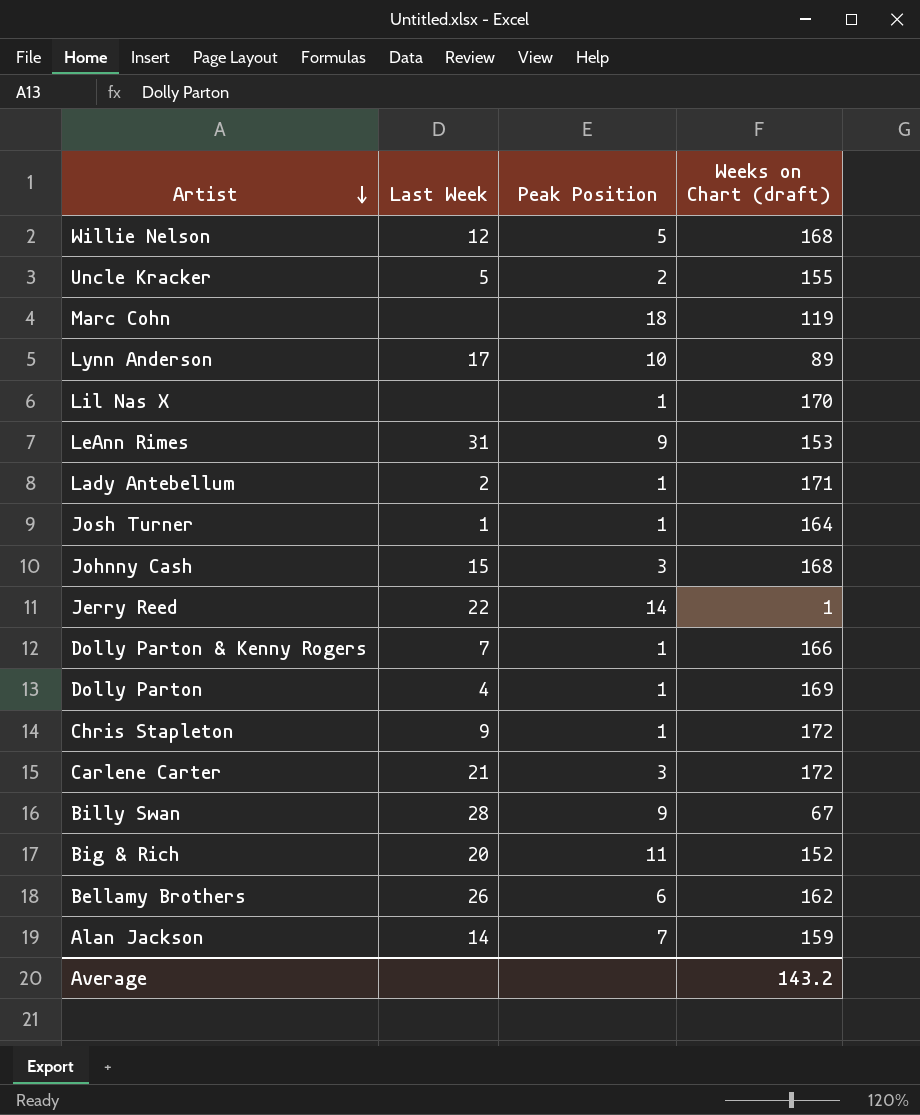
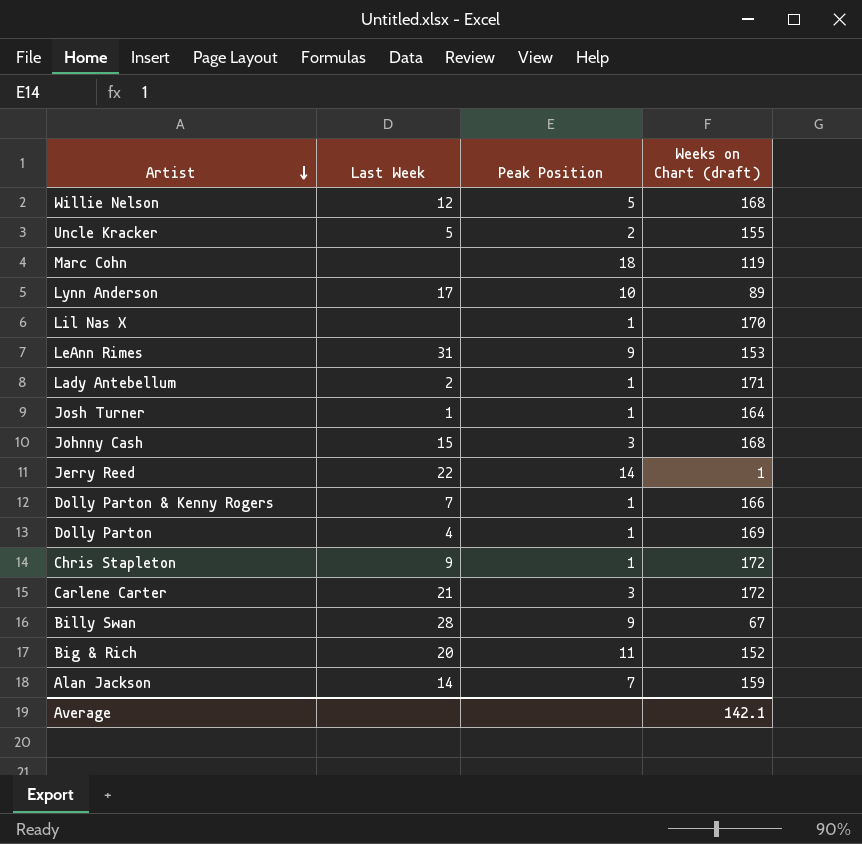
row Bellamy Brothers: 26 | 6 | 162 -> none
Average | Weeks on Chart (draft): 143.2 -> 142.1

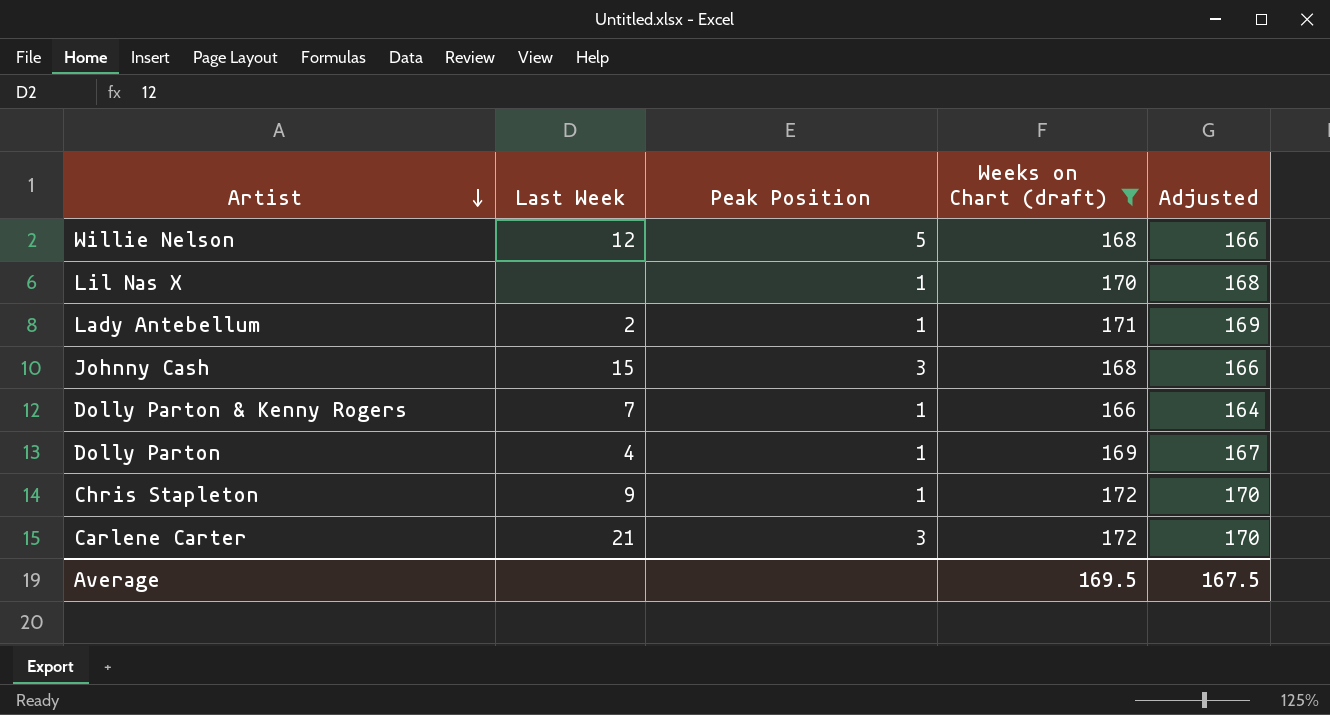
filter: none -> Weeks on Chart (draft) >= 166
column Adjusted | formula: none -> [Weeks on Chart (draft)] - 2
Average | Weeks on Chart (draft): 142.1 -> 169.5

